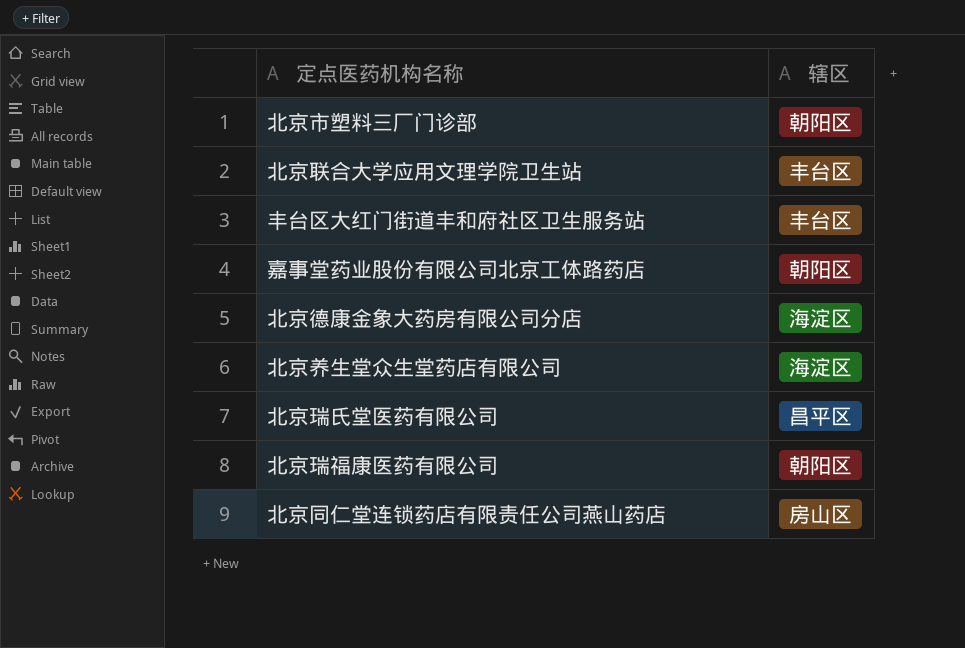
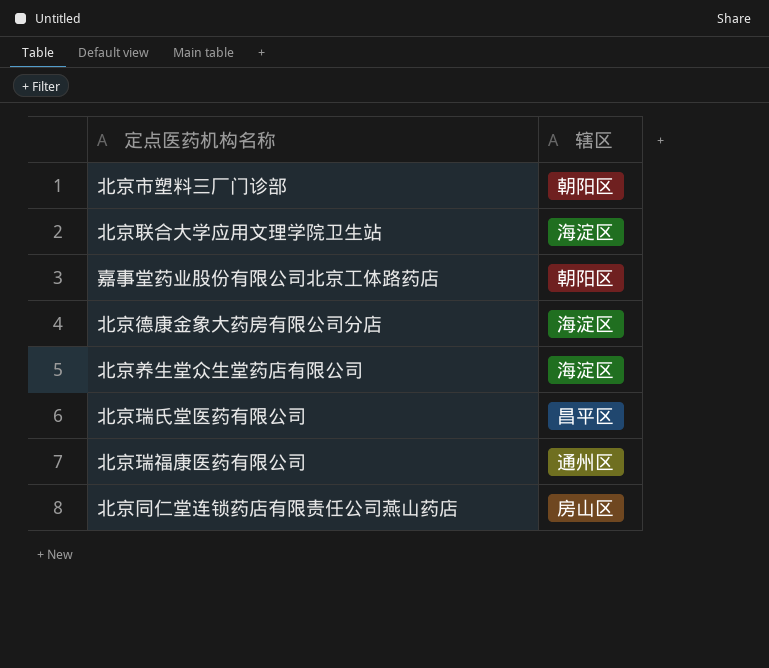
row 丰台区大红门街道丰和府社区卫生服务站: 丰台区 -> none
北京联合大学应用文理学院卫生站 | 辖区: 丰台区 -> 海淀区
北京瑞福康医药有限公司 | 辖区: 朝阳区 -> 通州区

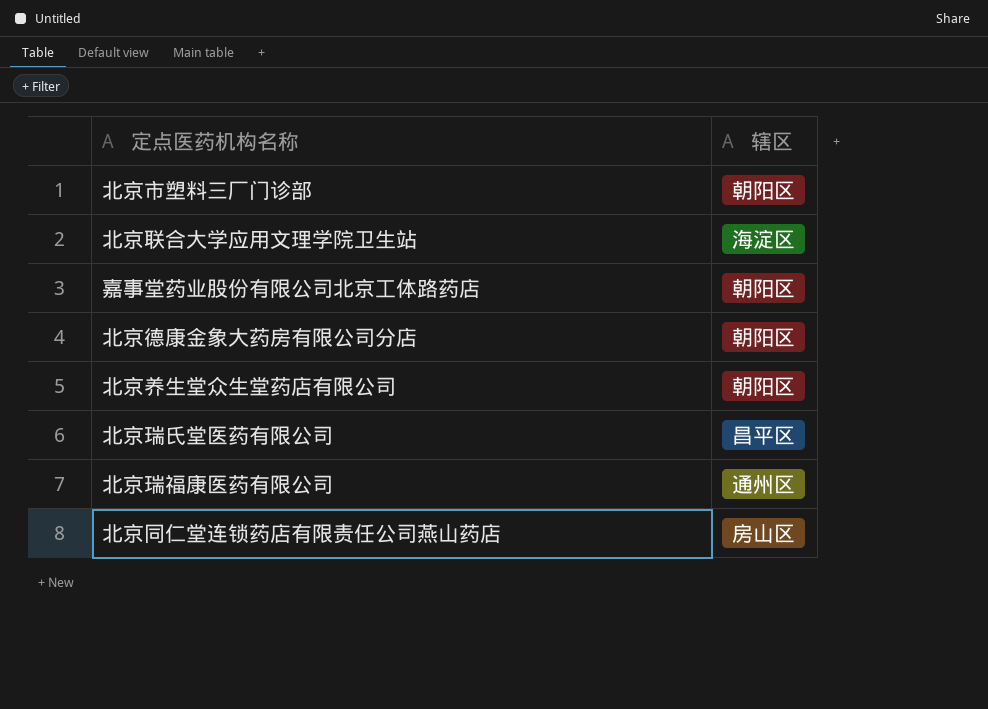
北京德康金象大药房有限公司分店 | 辖区: 海淀区 -> 朝阳区
北京养生堂众生堂药店有限公司 | 辖区: 海淀区 -> 朝阳区

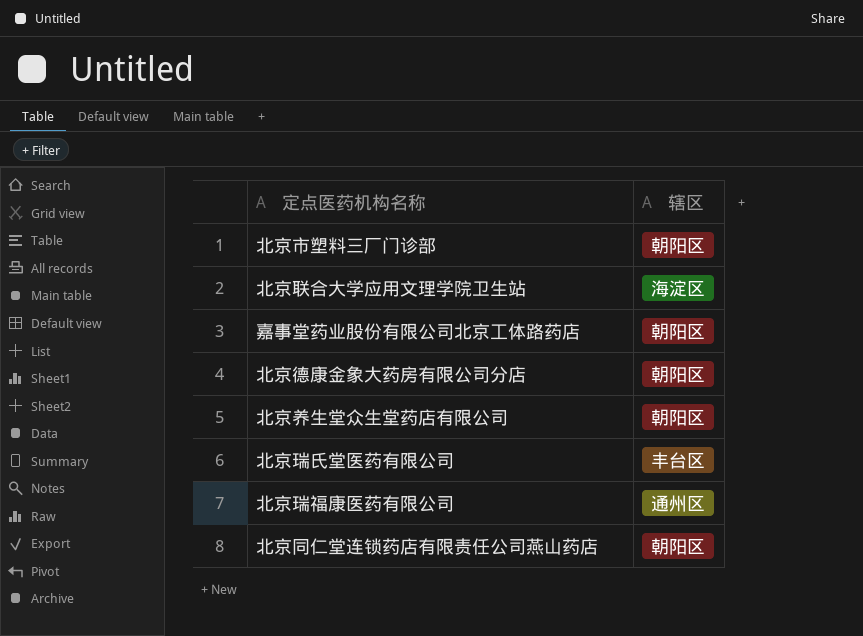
北京瑞氏堂医药有限公司 | 辖区: 昌平区 -> 丰台区
北京同仁堂连锁药店有限责任公司燕山药店 | 辖区: 房山区 -> 朝阳区

